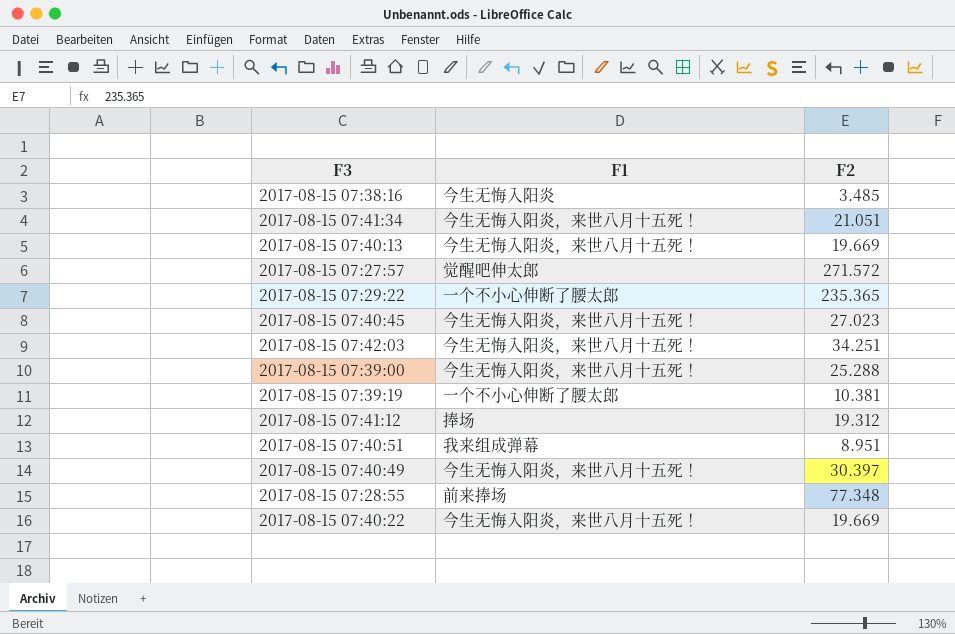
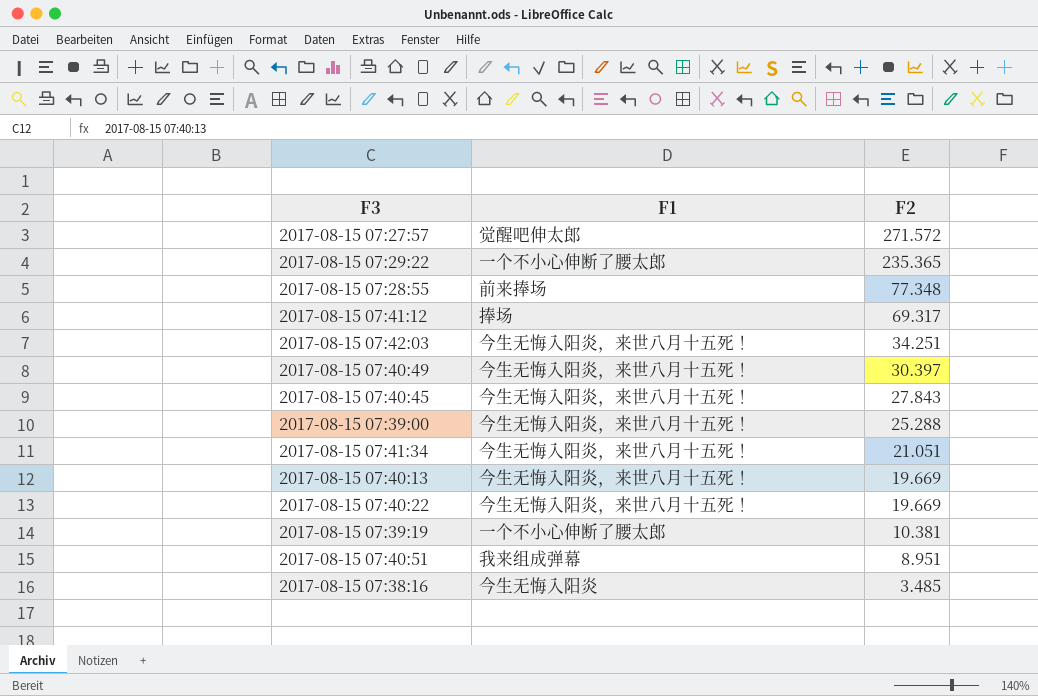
row order: none -> F2 descending
2017-08-15 07:41:12 | F2: 19.312 -> 69.317
2017-08-15 07:40:45 | F2: 27.023 -> 27.843

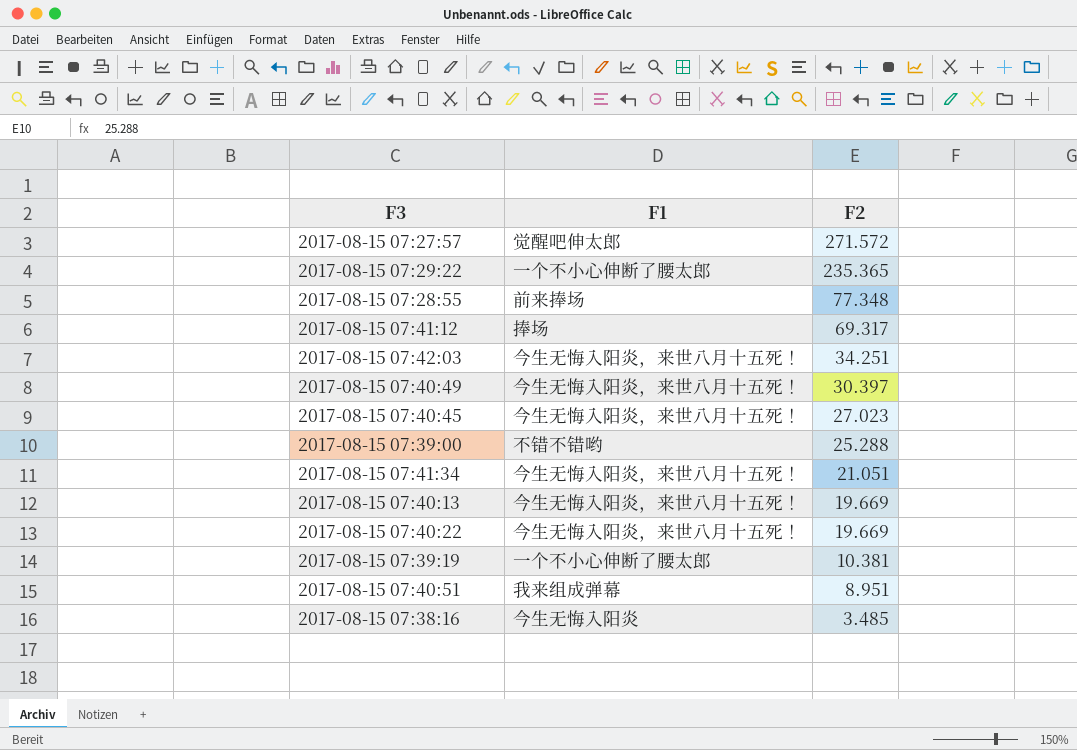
2017-08-15 07:40:45 | F2: 27.843 -> 27.023
2017-08-15 07:39:00 | F1: 今生无悔入阳炎，来世八月十五死！ -> 不错不错哟

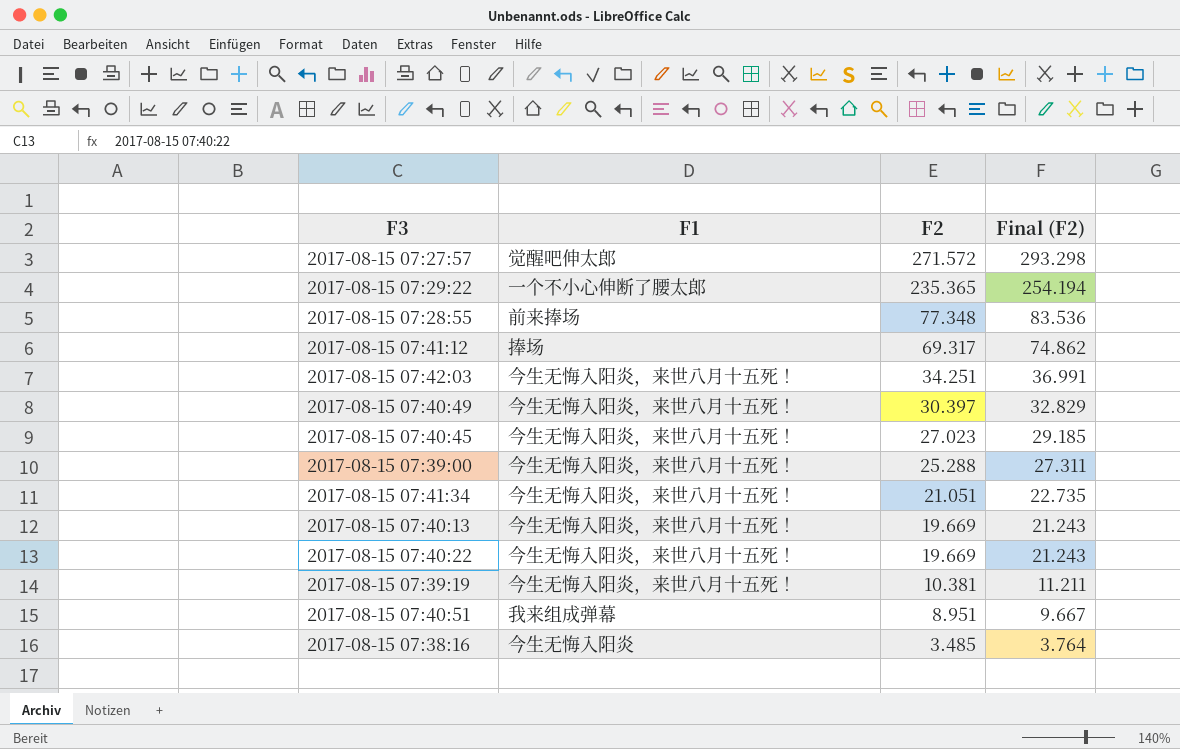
column Final (F2) | formula: none -> [F2] * 1.08
2017-08-15 07:39:00 | F1: 不错不错哟 -> 今生无悔入阳炎，来世八月十五死！
2017-08-15 07:39:19 | F1: 一个不小心伸断了腰太郎 -> 今生无悔入阳炎，来世八月十五死！

